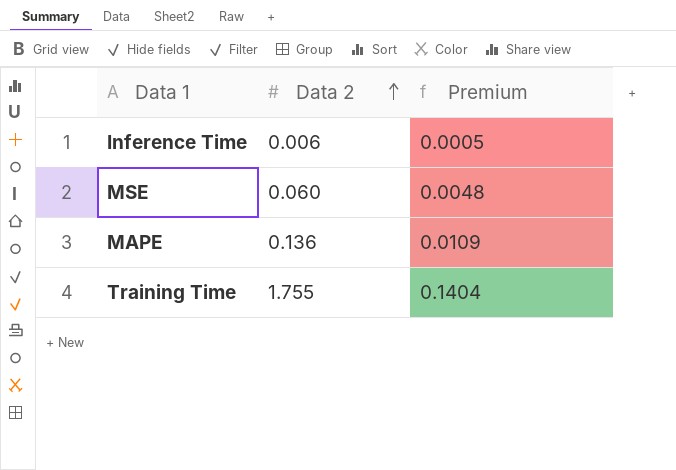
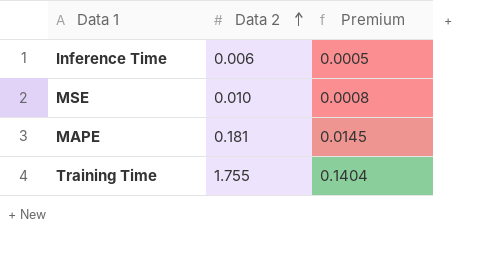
MSE | Data 2: 0.060 -> 0.010
MSE | Premium: 0.0048 -> 0.0008
MAPE | Data 2: 0.136 -> 0.181
MAPE | Premium: 0.0109 -> 0.0145

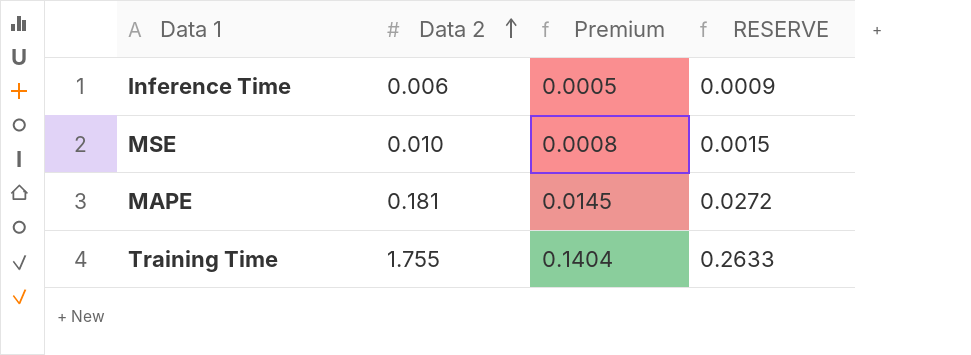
column RESERVE | formula: none -> [Data 2] * 0.15

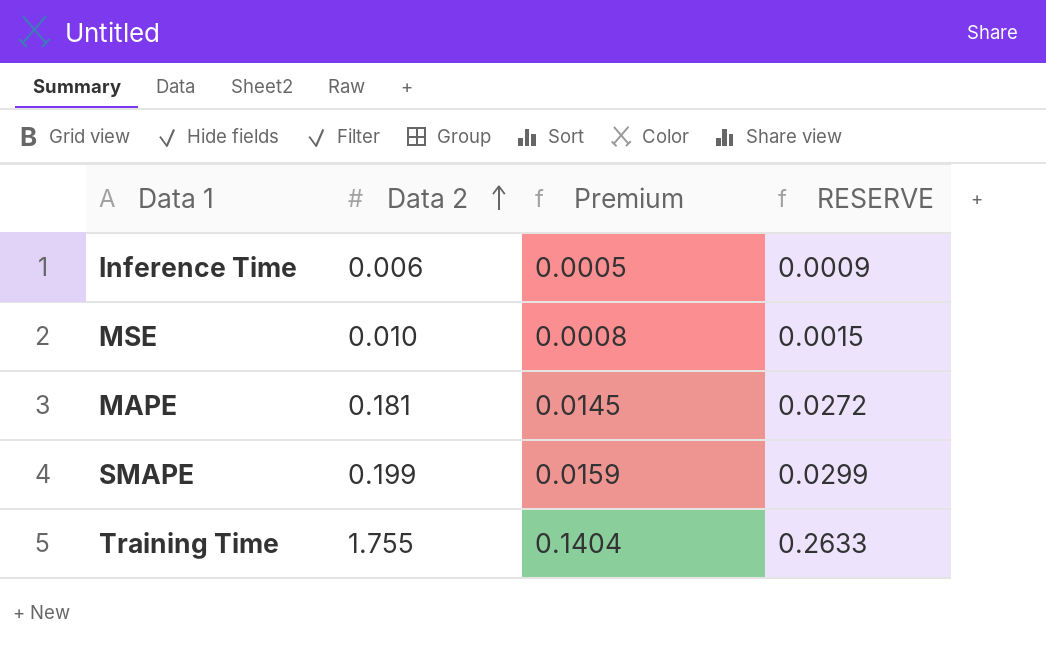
row SMAPE: none -> 0.199 | 0.0159 | 0.0299

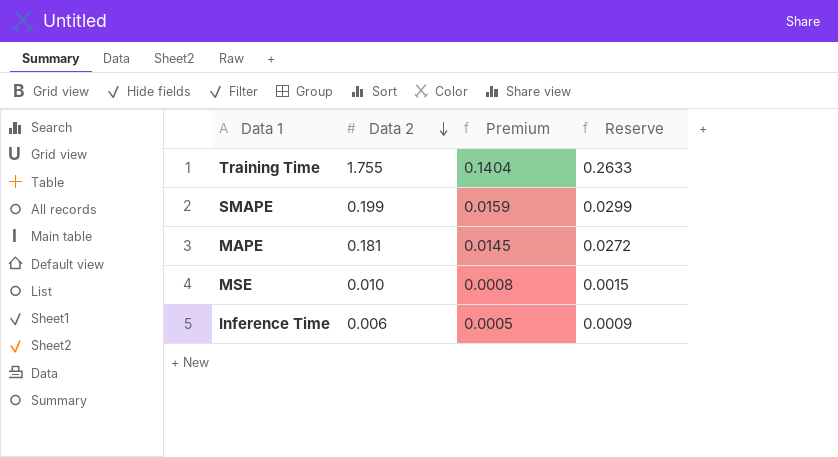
row order: Data 2 ascending -> Data 2 descending
column name: RESERVE -> Reserve

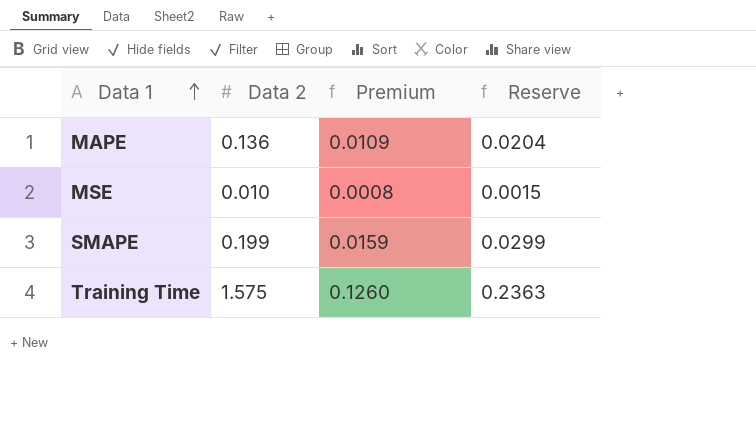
row order: Data 2 descending -> Data 1 ascending
row Inference Time: 0.006 | 0.0005 | 0.0009 -> none
MAPE | Data 2: 0.181 -> 0.136
MAPE | Premium: 0.0145 -> 0.0109
MAPE | Reserve: 0.0272 -> 0.0204
Training Time | Data 2: 1.755 -> 1.575
Training Time | Premium: 0.1404 -> 0.1260
Training Time | Reserve: 0.2633 -> 0.2363

